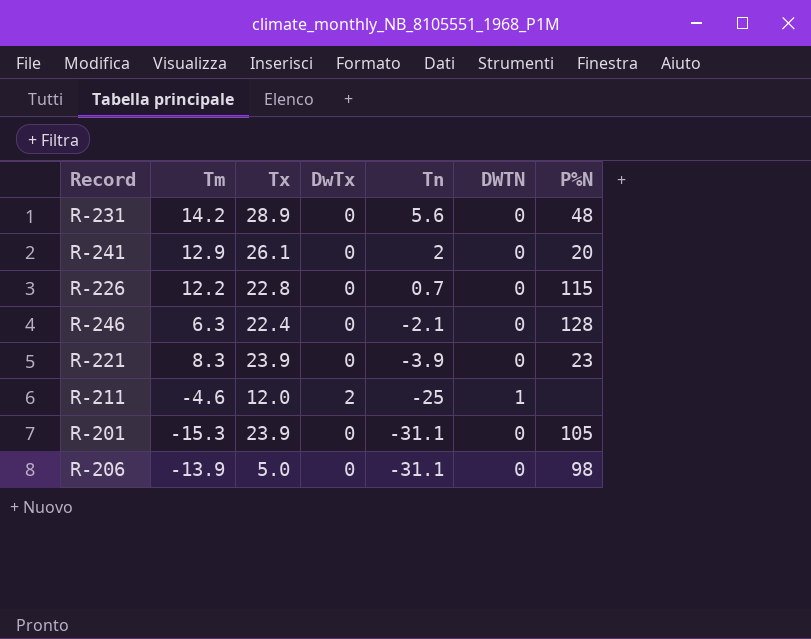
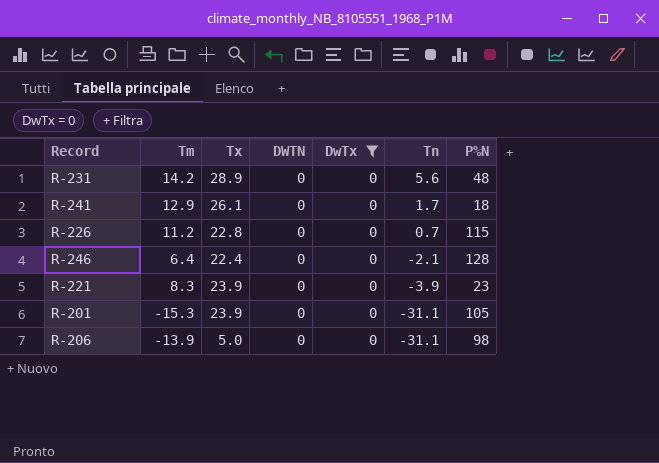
filter: none -> DwTx = 0
column DWTN | position: 6 -> 4
R-241 | Tn: 2 -> 1.7
R-241 | P%N: 20 -> 18
R-226 | Tm: 12.2 -> 11.2
R-246 | Tm: 6.3 -> 6.4

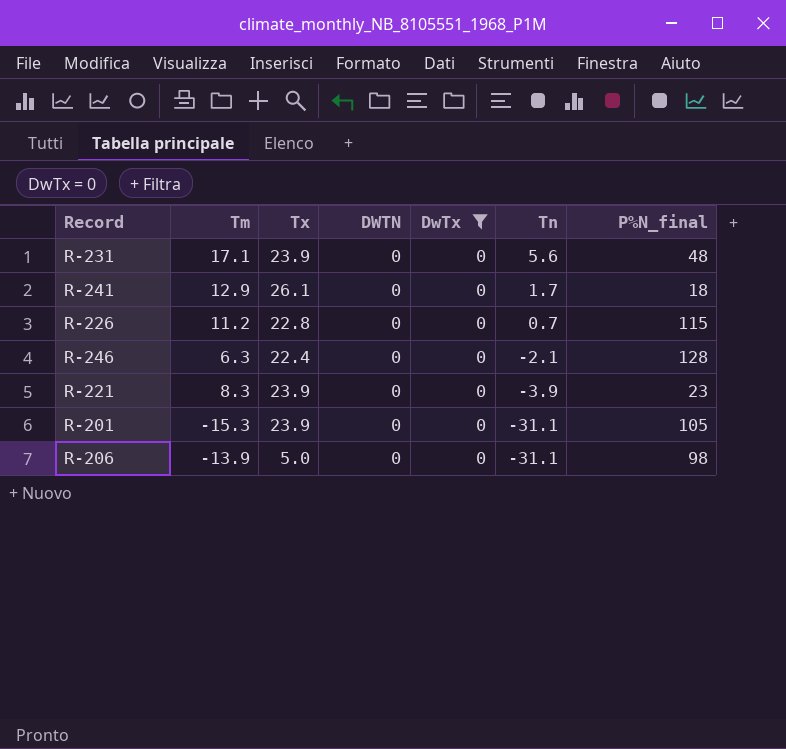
column name: P%N -> P%N_final
R-231 | Tm: 14.2 -> 17.1
R-231 | Tx: 28.9 -> 23.9
R-246 | Tm: 6.4 -> 6.3

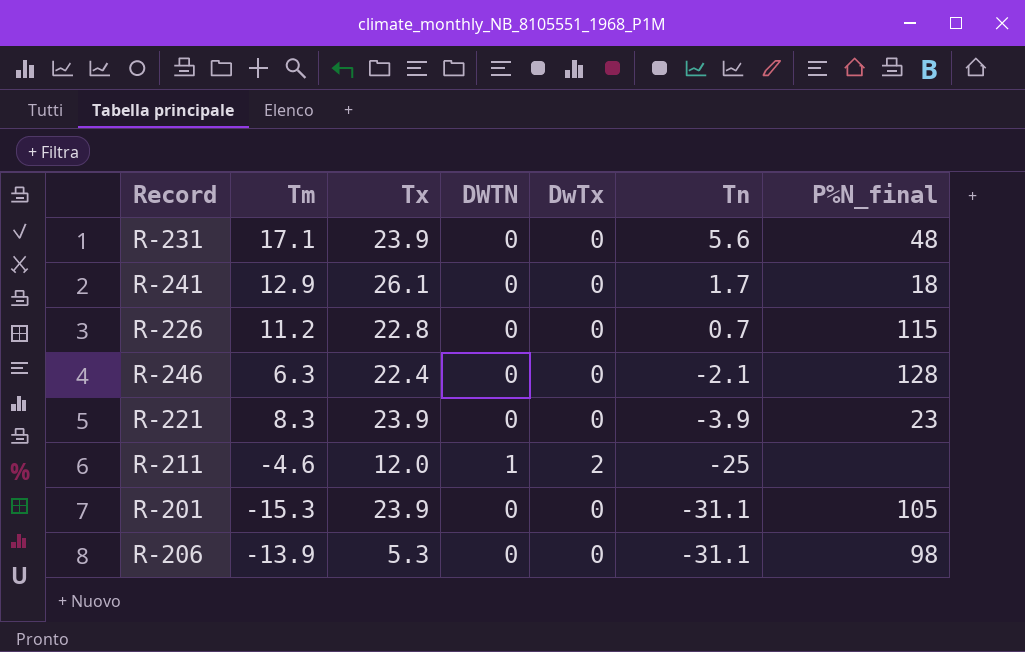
filter: DwTx = 0 -> none
R-206 | Tx: 5.0 -> 5.3

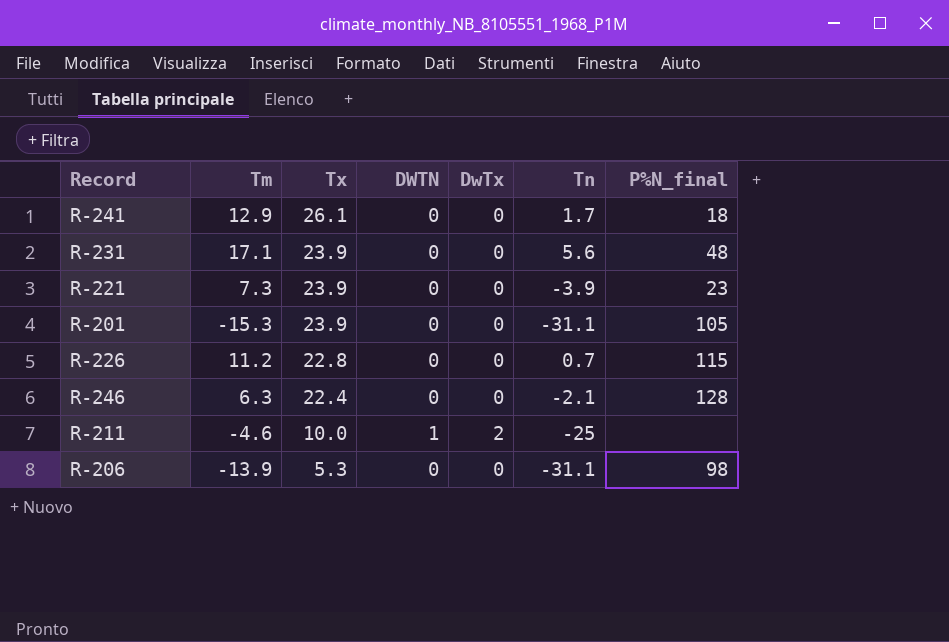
row order: Tn descending -> Tx descending
R-221 | Tm: 8.3 -> 7.3
R-211 | Tx: 12.0 -> 10.0

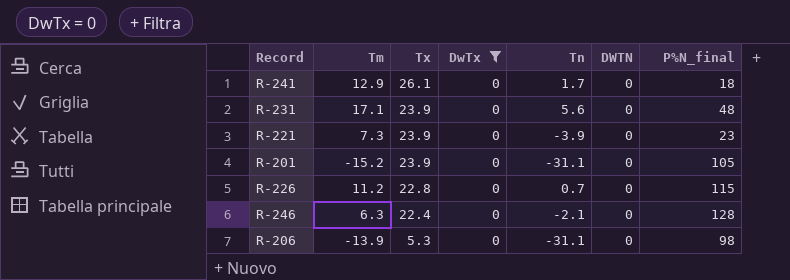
filter: none -> DwTx = 0
column DWTN | position: 4 -> 6
R-201 | Tm: -15.3 -> -15.2

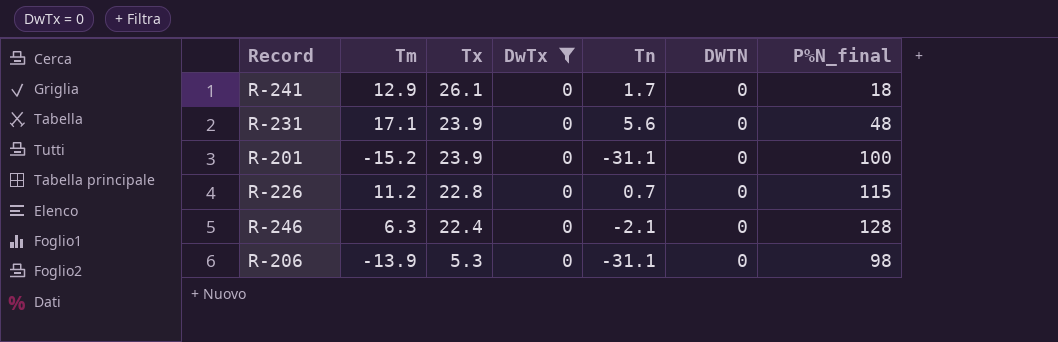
row R-221: 7.3 | 23.9 | 0 | -3.9 | 0 | 23 -> none
R-201 | P%N_final: 105 -> 100

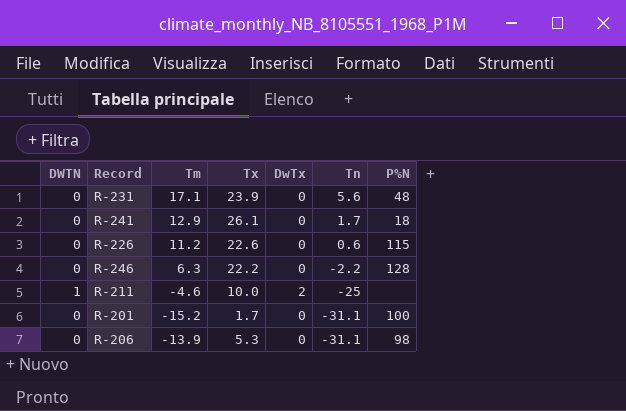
filter: DwTx = 0 -> none
row order: Tx descending -> Tn descending
column DWTN | position: 6 -> 1
column name: P%N_final -> P%N
R-226 | Tx: 22.8 -> 22.6
R-226 | Tn: 0.7 -> 0.6
R-246 | Tx: 22.4 -> 22.2
R-246 | Tn: -2.1 -> -2.2
R-201 | Tx: 23.9 -> 1.7

